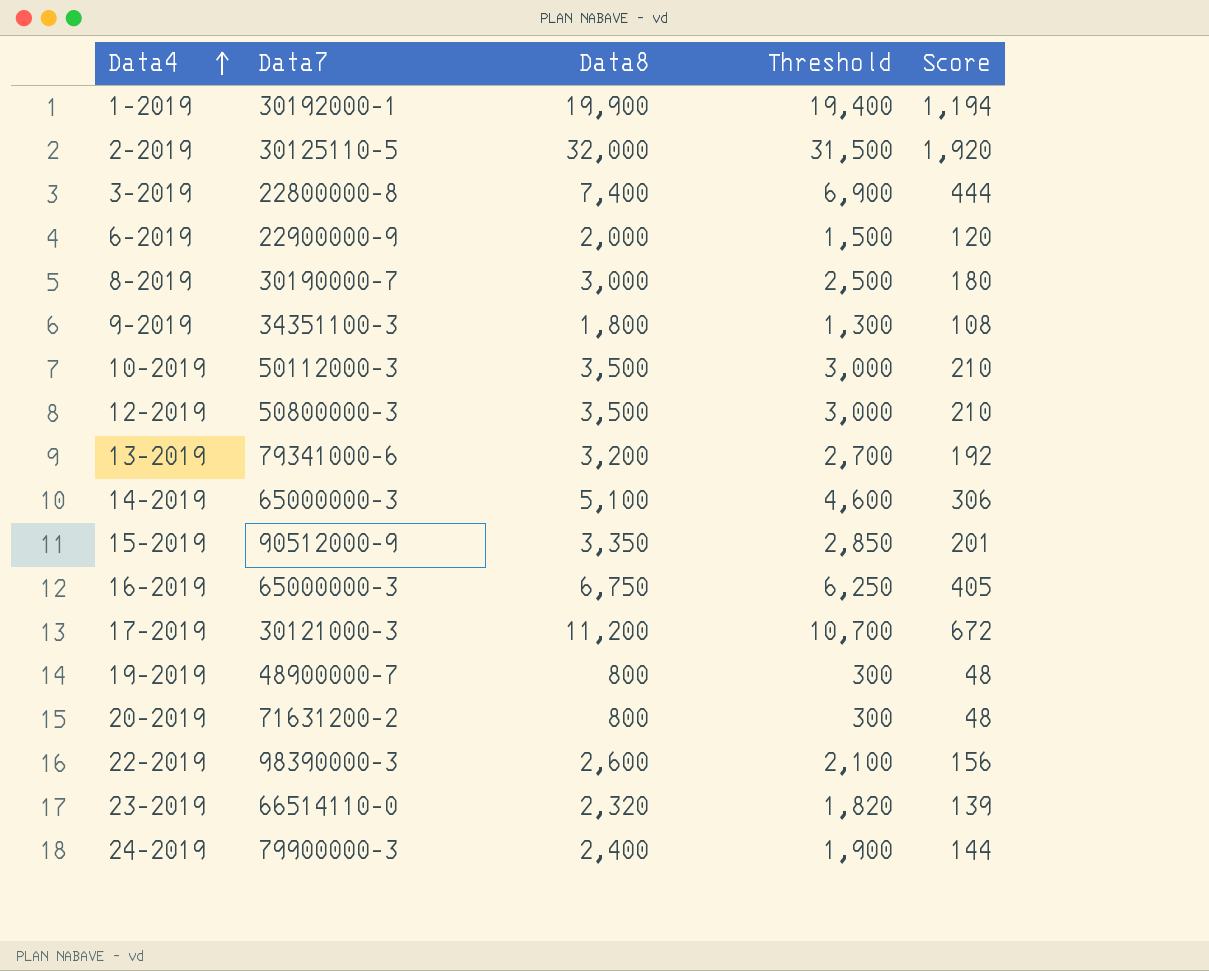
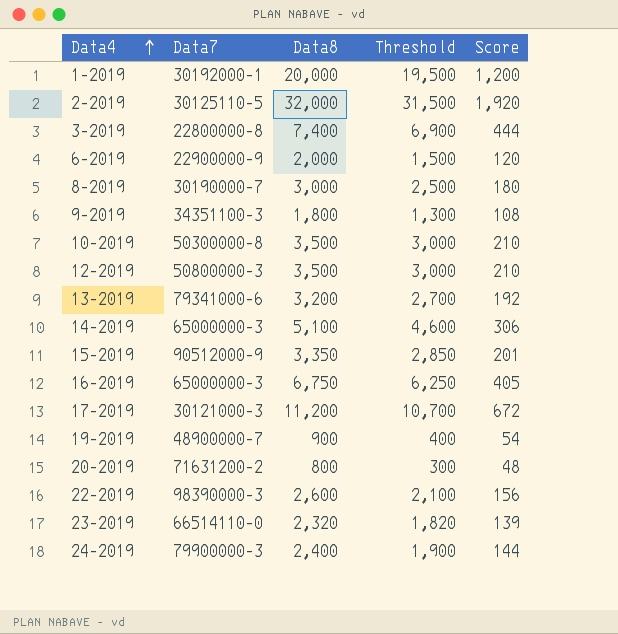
1-2019 | Data8: 19,900 -> 20,000
1-2019 | Threshold: 19,400 -> 19,500
1-2019 | Score: 1,194 -> 1,200
10-2019 | Data7: 50112000-3 -> 50300000-8
19-2019 | Data8: 800 -> 900
19-2019 | Threshold: 300 -> 400
19-2019 | Score: 48 -> 54

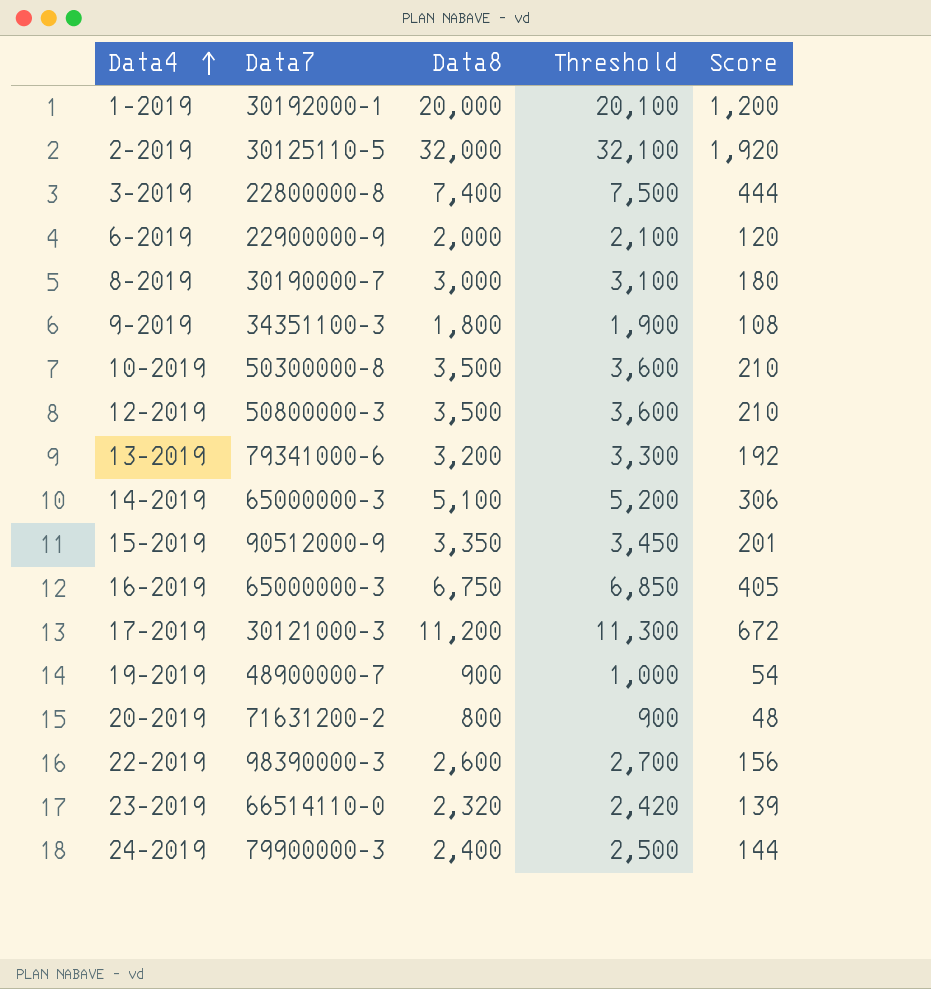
column Threshold | formula: [Data8] - 500 -> [Data8] + 100

